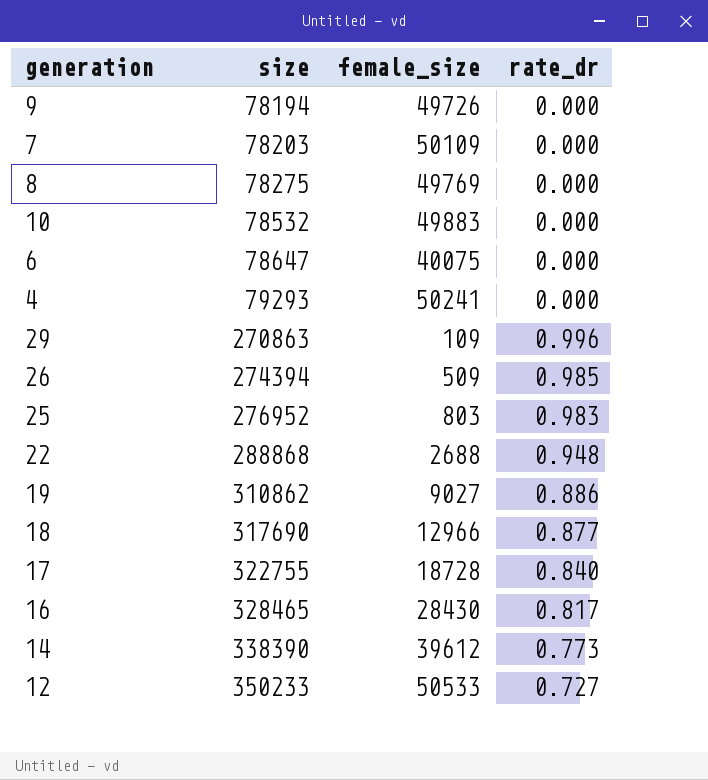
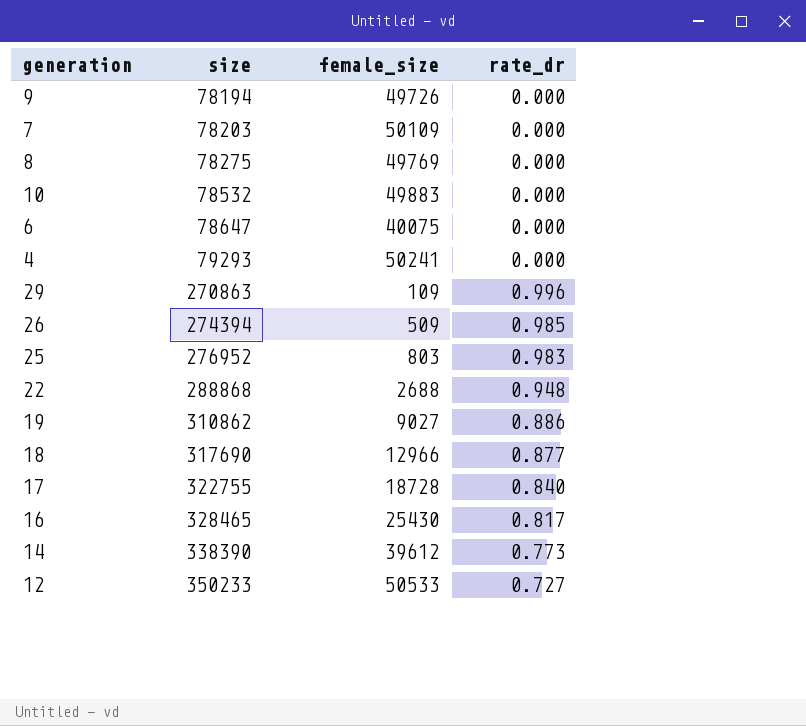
16 | female_size: 28430 -> 25430

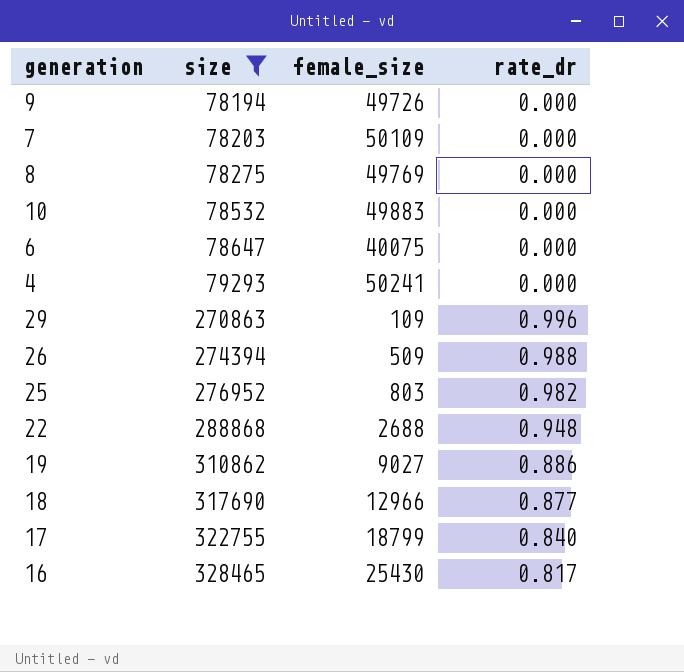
filter: none -> size <= 328465
26 | rate_dr: 0.985 -> 0.988
25 | rate_dr: 0.983 -> 0.982
17 | female_size: 18728 -> 18799

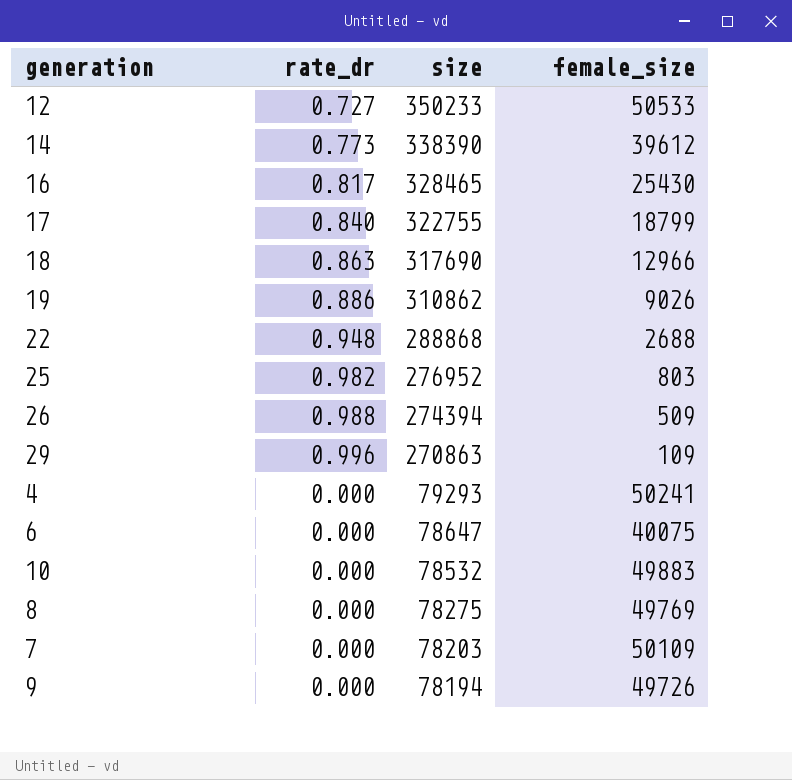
filter: size <= 328465 -> none
row order: size ascending -> size descending
column rate_dr | position: 4 -> 2
18 | rate_dr: 0.877 -> 0.863
19 | female_size: 9027 -> 9026

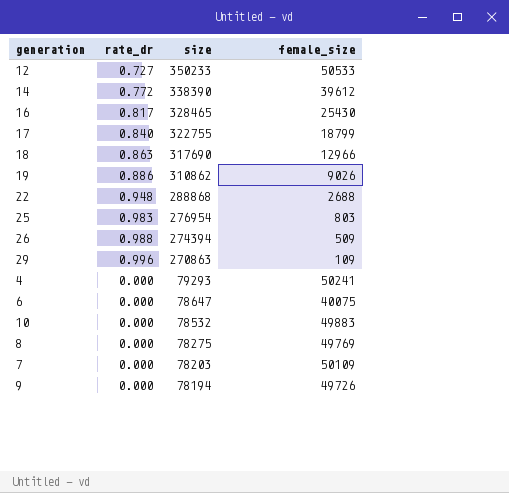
14 | rate_dr: 0.773 -> 0.772
25 | rate_dr: 0.982 -> 0.983
25 | size: 276952 -> 276954

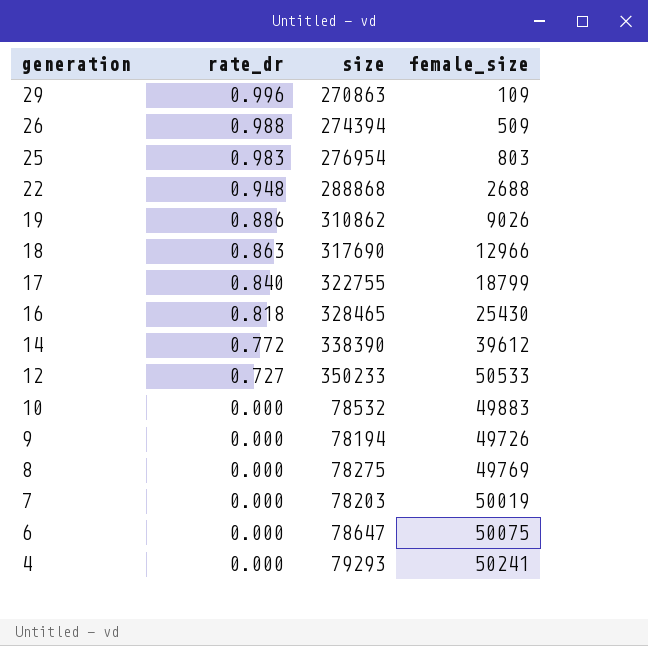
row order: size descending -> generation descending
16 | rate_dr: 0.817 -> 0.818
7 | female_size: 50109 -> 50019
6 | female_size: 40075 -> 50075

